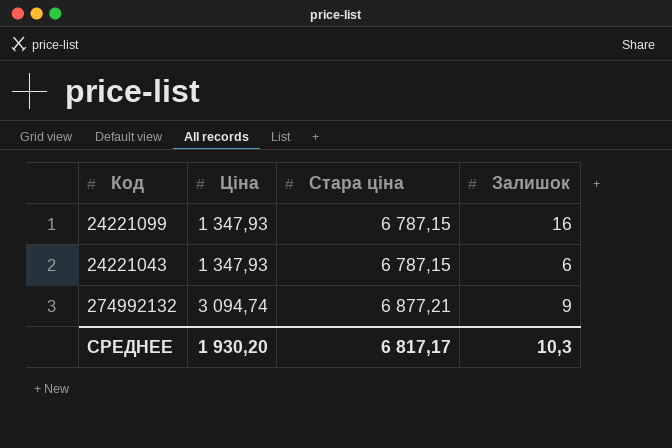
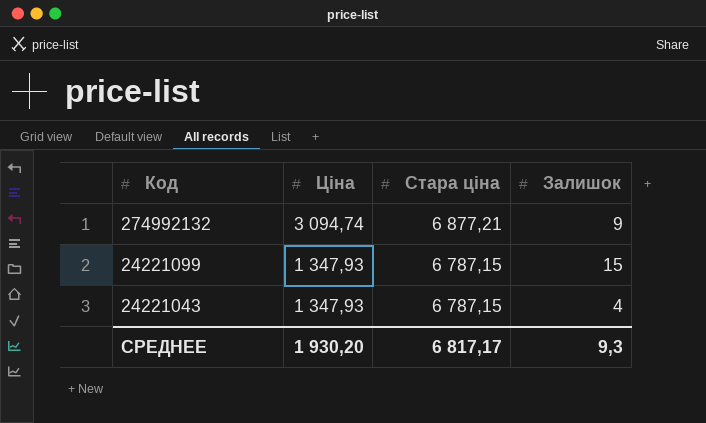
row order: Ціна ascending -> Код descending
24221099 | Залишок: 16 -> 15
24221043 | Залишок: 6 -> 4
СРЕДНЕЕ | Залишок: 10,3 -> 9,3

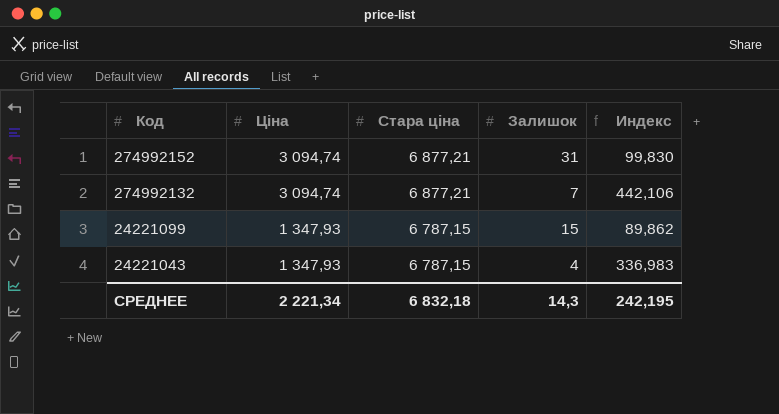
column Индекс | formula: none -> [Ціна] / [Залишок]
row 274992152: none -> 3 094,74 | 6 877,21 | 31 | 99,830
274992132 | Залишок: 9 -> 7
СРЕДНЕЕ | Ціна: 1 930,20 -> 2 221,34
СРЕДНЕЕ | Стара ціна: 6 817,17 -> 6 832,18
СРЕДНЕЕ | Залишок: 9,3 -> 14,3

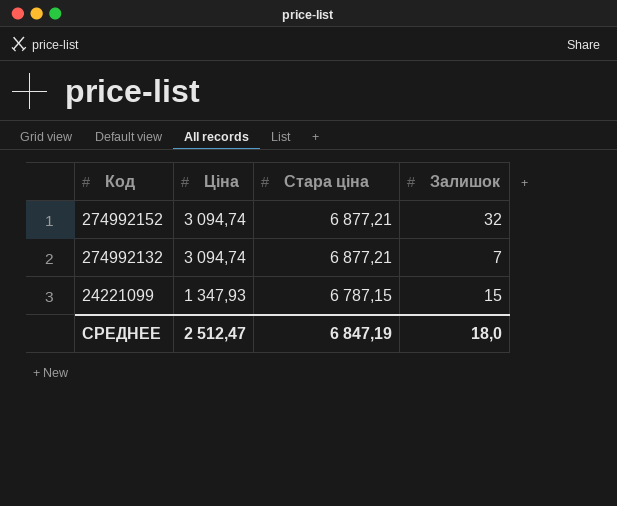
column Индекс | formula: [Ціна] / [Залишок] -> none
row 24221043: 1 347,93 | 6 787,15 | 4 | 336,983 -> none
274992152 | Залишок: 31 -> 32
СРЕДНЕЕ | Ціна: 2 221,34 -> 2 512,47
СРЕДНЕЕ | Стара ціна: 6 832,18 -> 6 847,19
СРЕДНЕЕ | Залишок: 14,3 -> 18,0

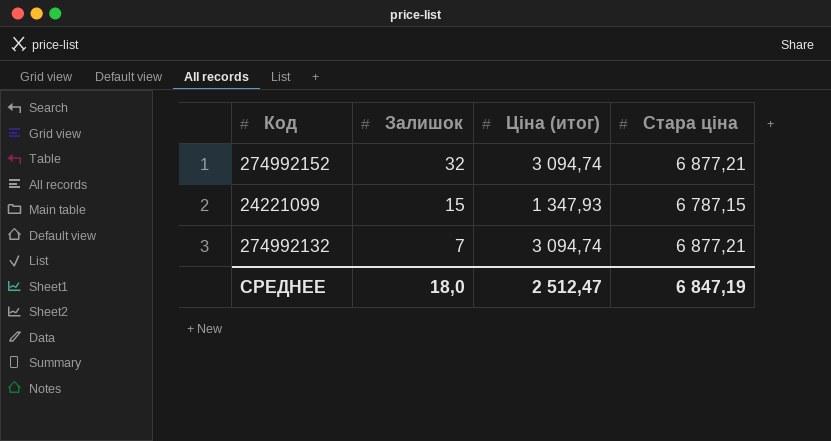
row order: Код descending -> Залишок descending
column Залишок | position: 4 -> 2
column name: Ціна -> Ціна (итог)

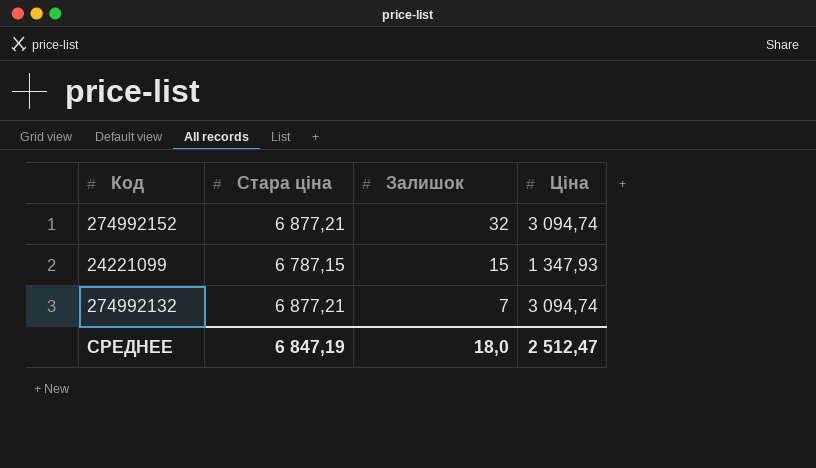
column Стара ціна | position: 4 -> 2
column name: Ціна (итог) -> Ціна

